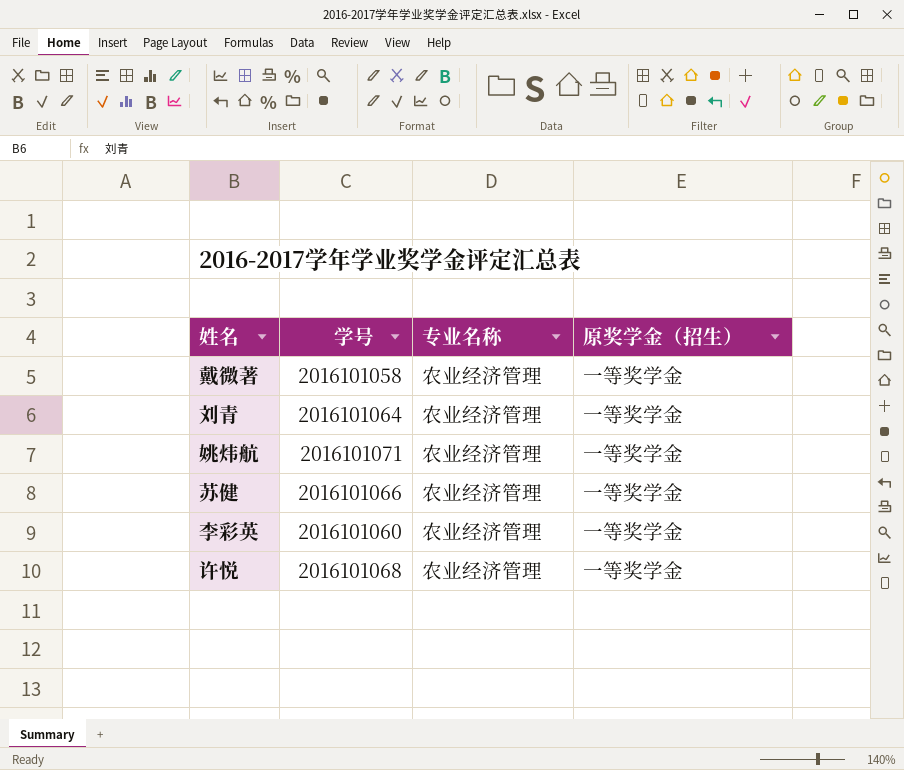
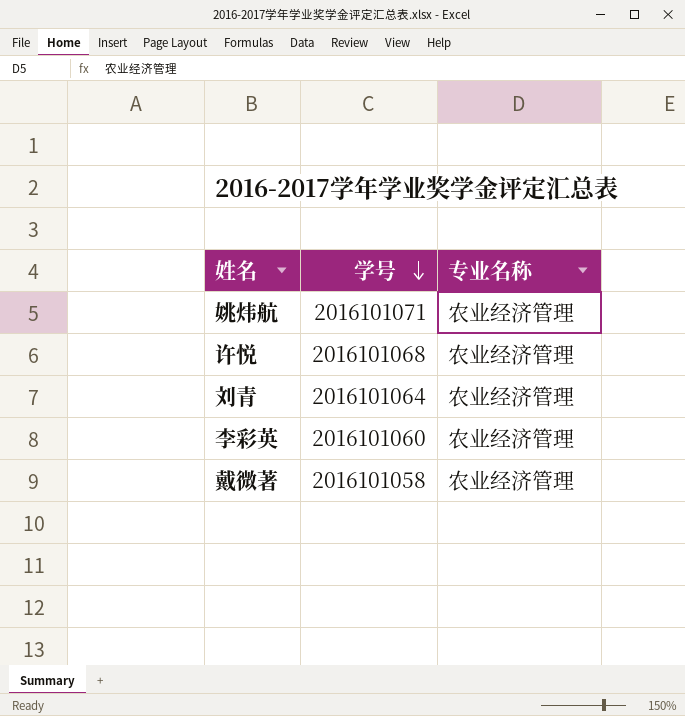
row order: none -> 学号 descending
column 原奖学金（招生） | position: 4 -> none
row 苏健: 2016101066 | 农业经济管理 | 一等奖学金 -> none

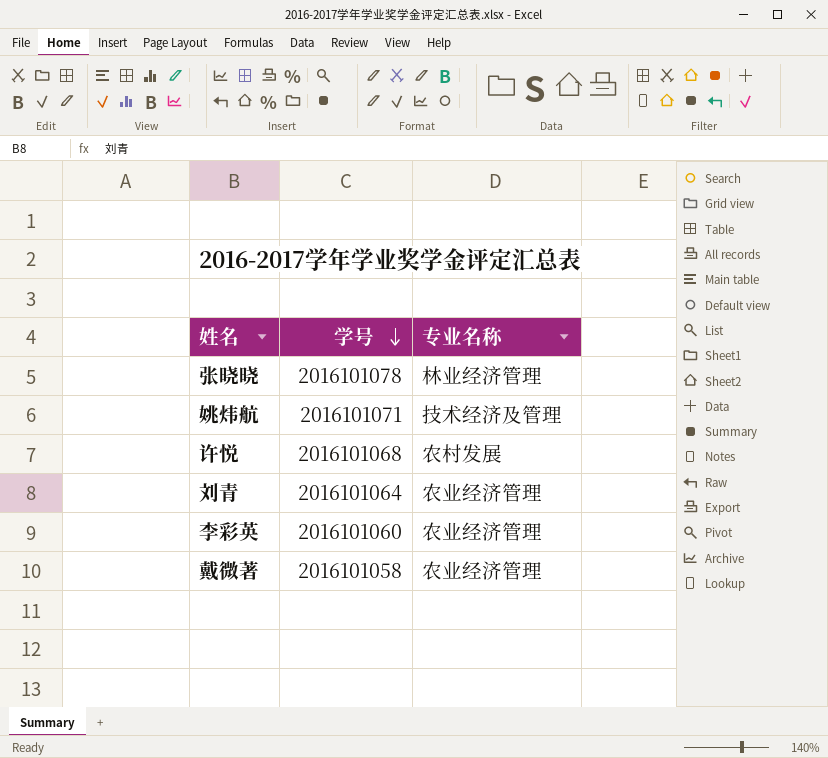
row 张晓晓: none -> 2016101078 | 林业经济管理
姚炜航 | 专业名称: 农业经济管理 -> 技术经济及管理
许悦 | 专业名称: 农业经济管理 -> 农村发展

